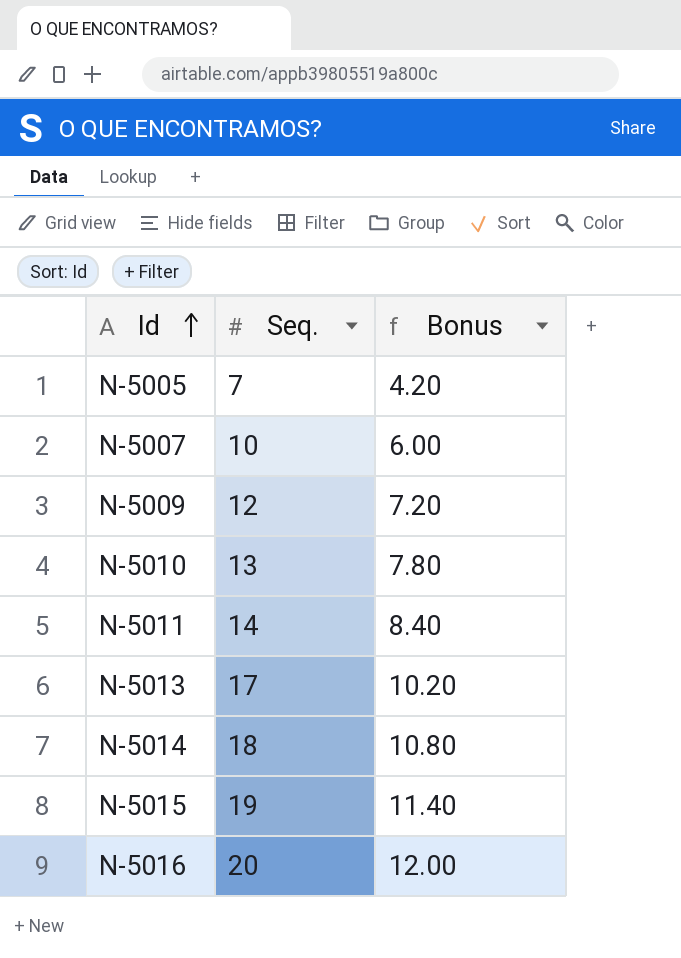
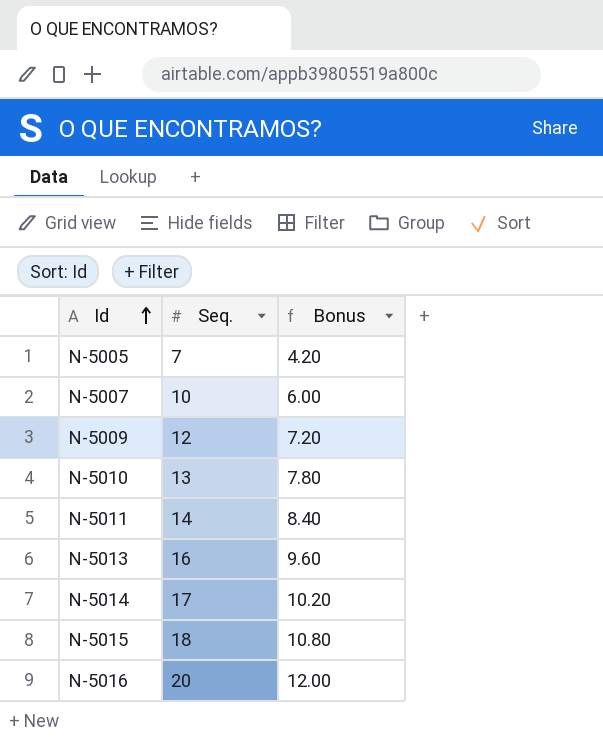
N-5013 | Seq.: 17 -> 16
N-5013 | Bonus: 10.20 -> 9.60
N-5014 | Seq.: 18 -> 17
N-5014 | Bonus: 10.80 -> 10.20
N-5015 | Seq.: 19 -> 18
N-5015 | Bonus: 11.40 -> 10.80

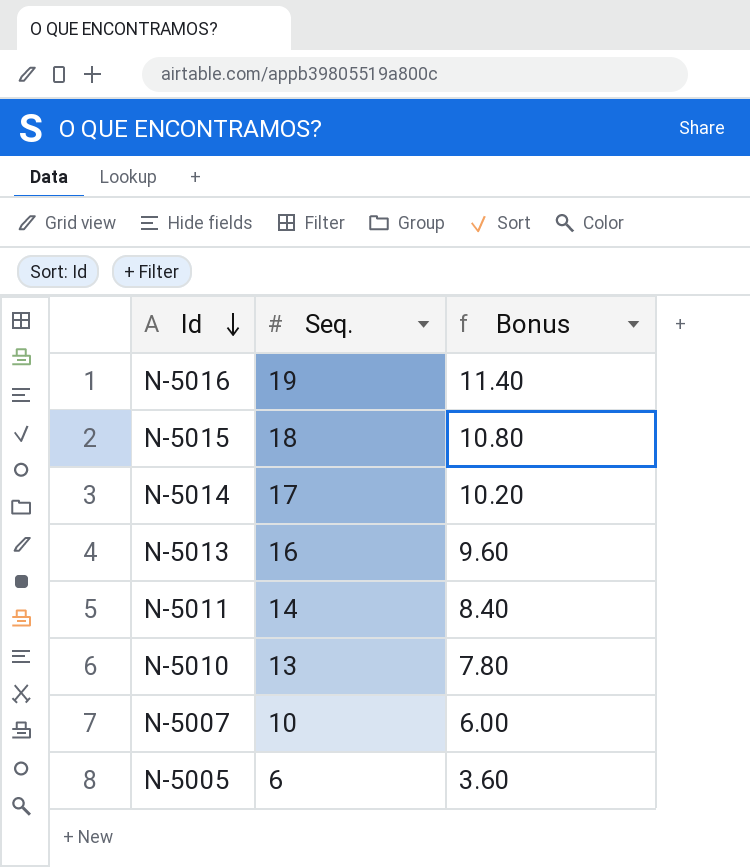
row order: Id ascending -> Id descending
row N-5009: 12 | 7.20 -> none
N-5016 | Seq.: 20 -> 19
N-5016 | Bonus: 12.00 -> 11.40
N-5005 | Seq.: 7 -> 6
N-5005 | Bonus: 4.20 -> 3.60

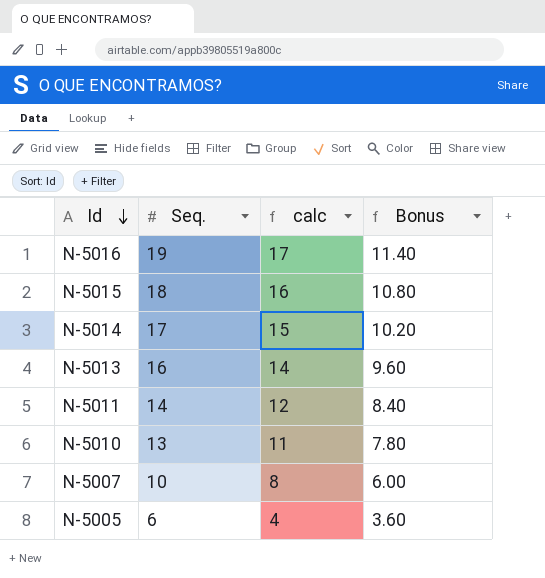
column calc | formula: none -> [Seq.] - 2

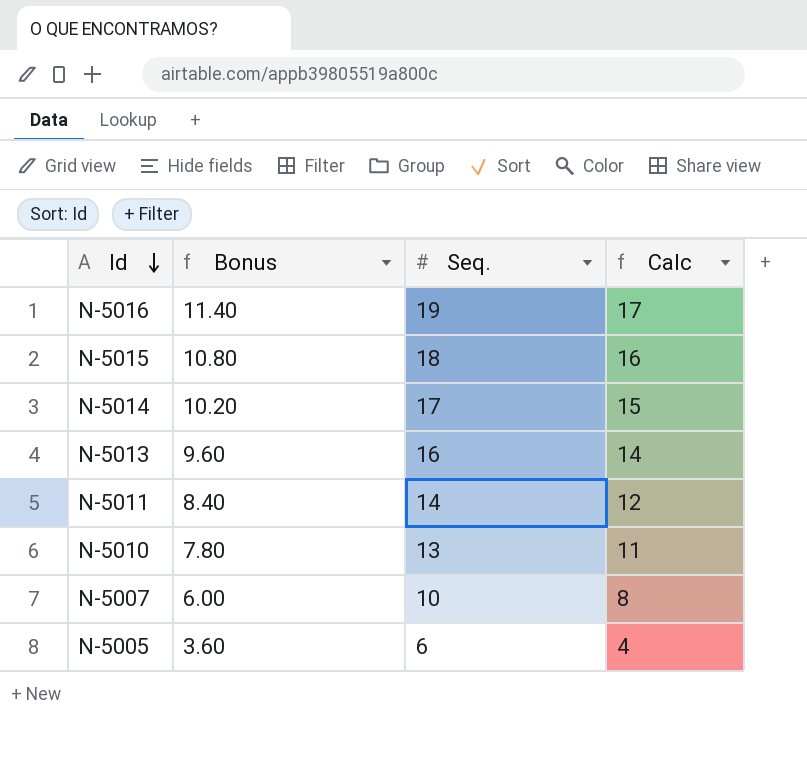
column Bonus | position: 4 -> 2
column name: calc -> Calc

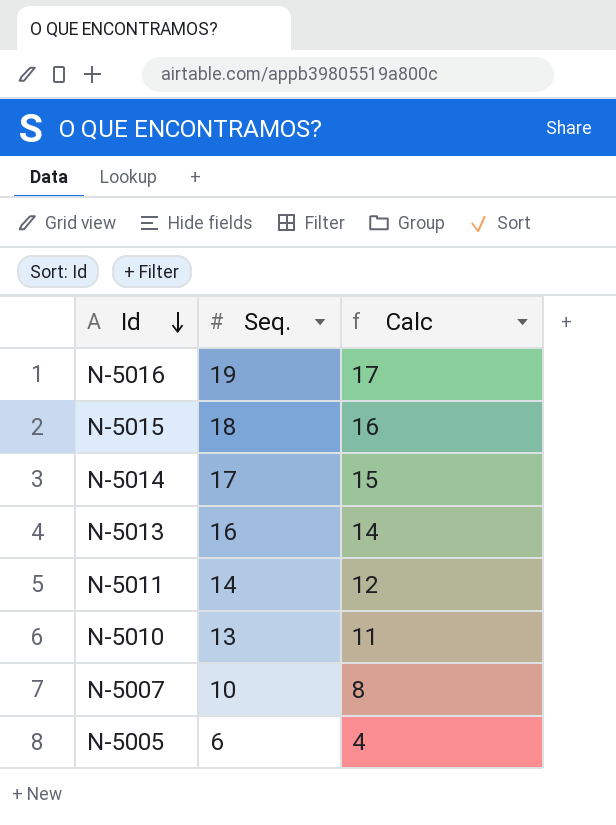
column Bonus | formula: [Seq.] * 0.6 -> none

